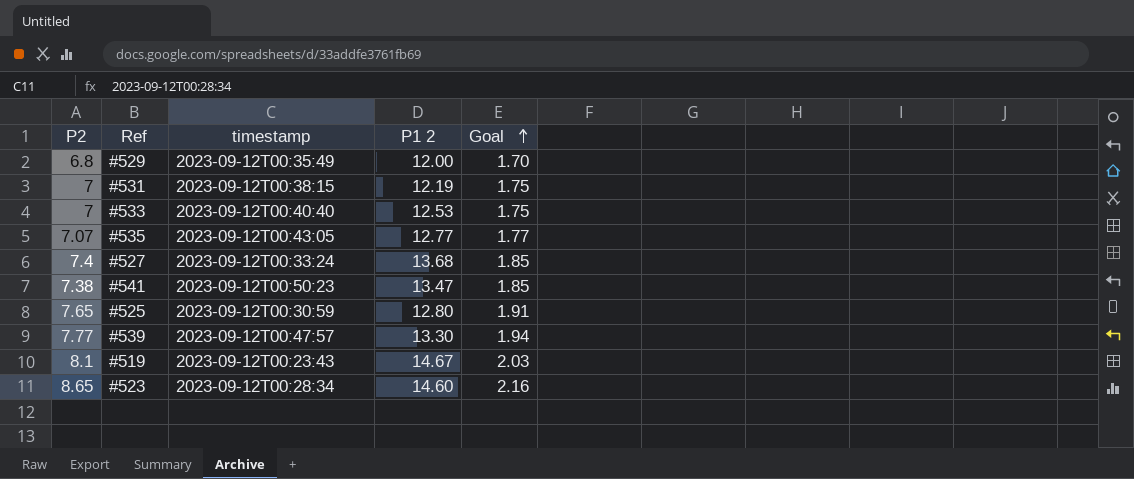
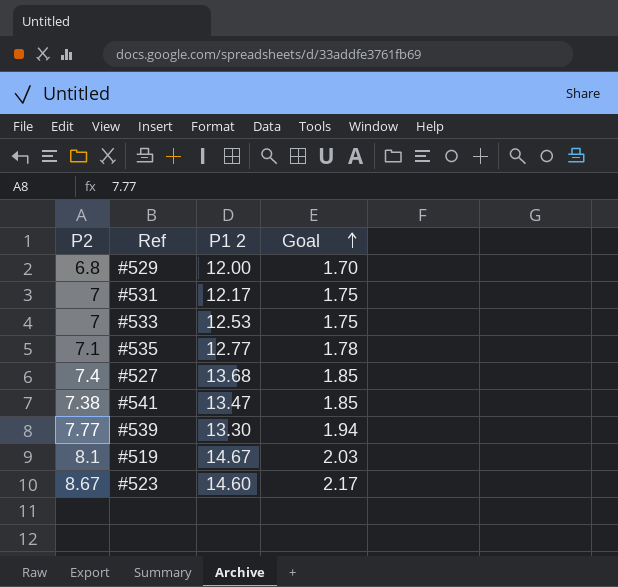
column timestamp | position: 3 -> none
row #525: 7.65 | 2023-09-12T00:30:59 | 12.80 | 1.91 -> none
#531 | P1 2: 12.19 -> 12.17
#535 | P2: 7.07 -> 7.1
#535 | Goal: 1.77 -> 1.78
#523 | P2: 8.65 -> 8.67
#523 | Goal: 2.16 -> 2.17

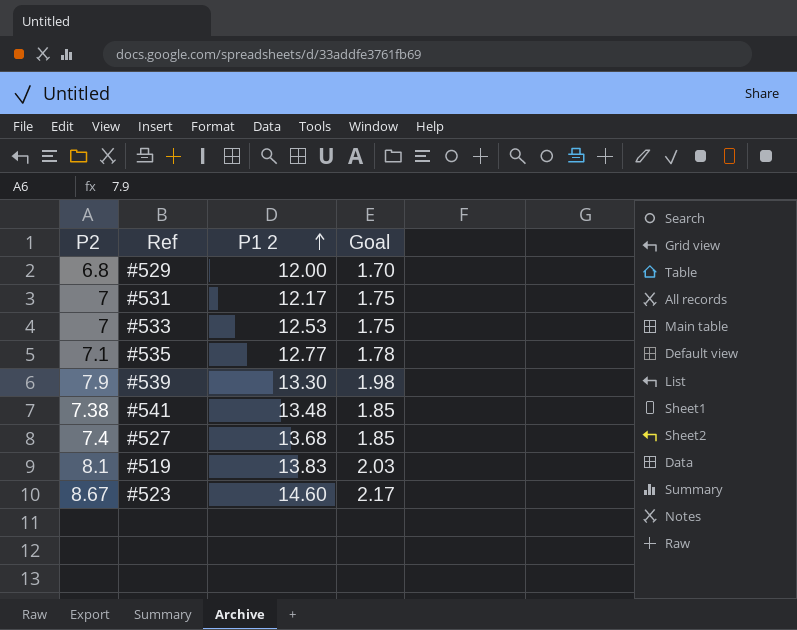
row order: Goal ascending -> P1 2 ascending
#539 | P2: 7.77 -> 7.9
#539 | Goal: 1.94 -> 1.98
#541 | P1 2: 13.47 -> 13.48
#519 | P1 2: 14.67 -> 13.83

